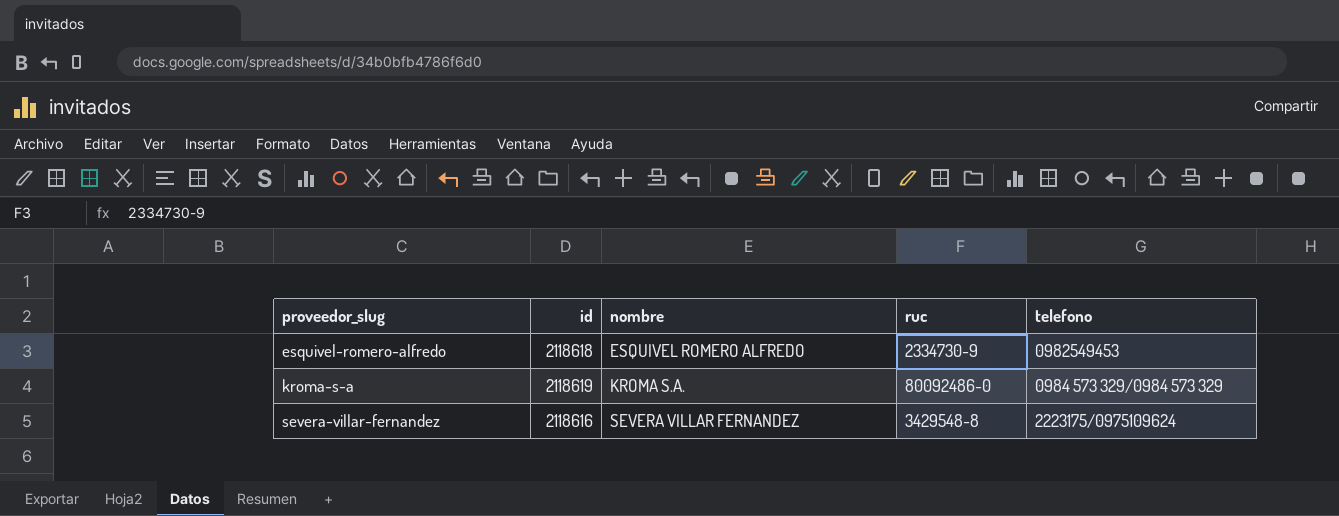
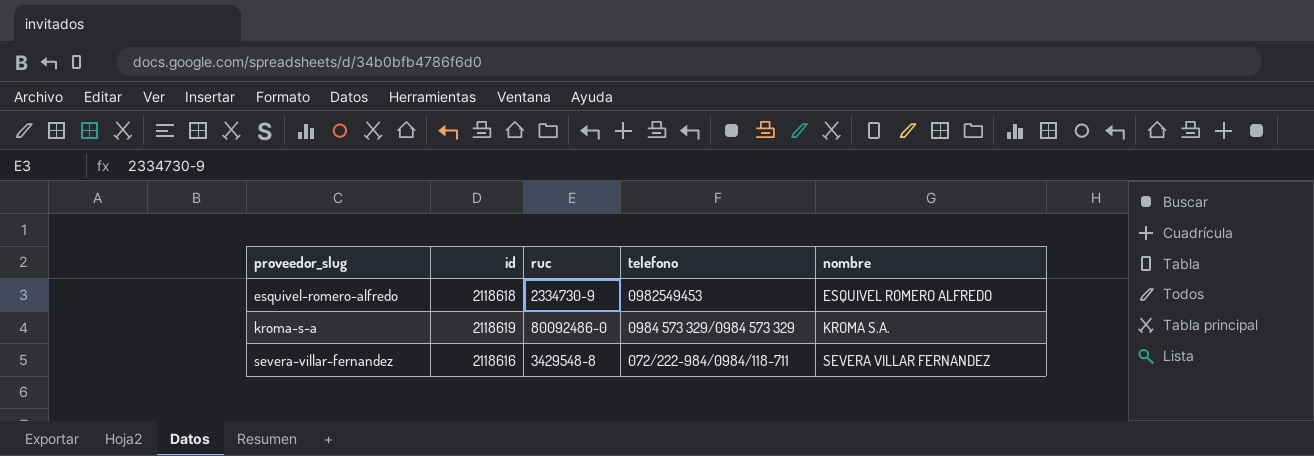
column nombre | position: 3 -> 5
severa-villar-fernandez | telefono: 2223175/0975109624 -> 072/222-984/0984/118-711

